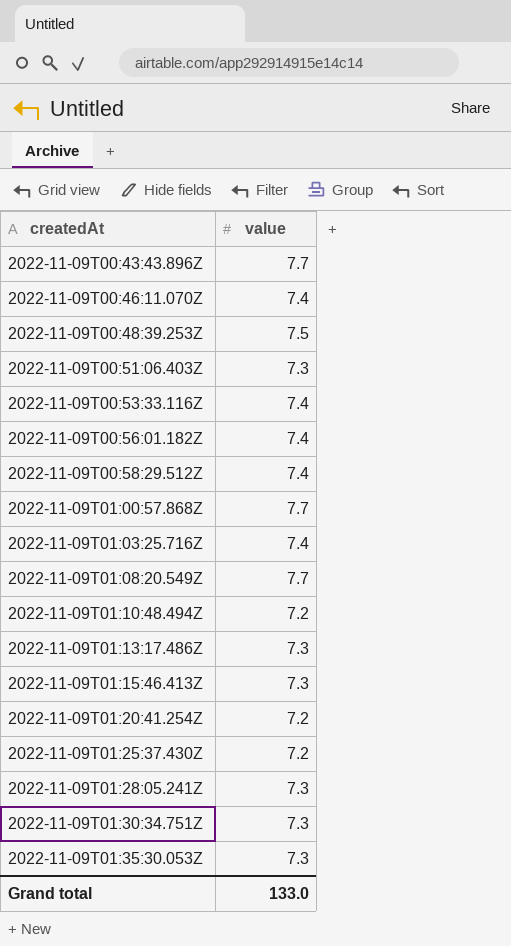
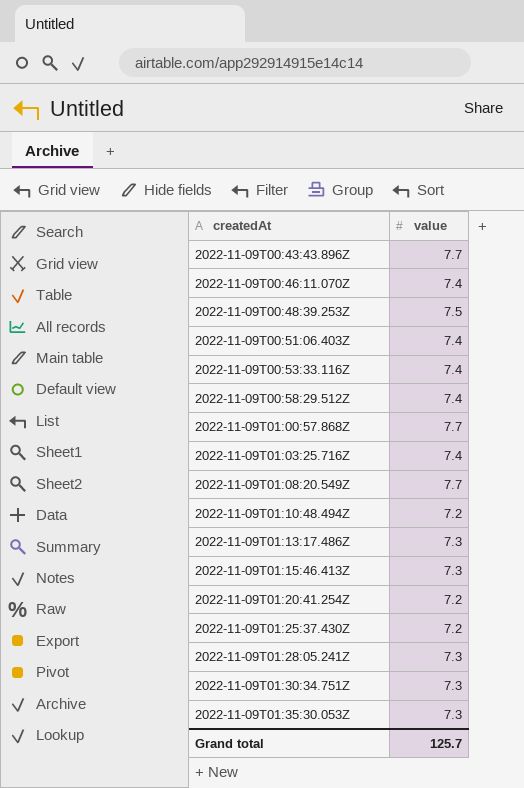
row 2022-11-09T00:56:01.182Z: 7.4 -> none
2022-11-09T00:51:06.403Z | value: 7.3 -> 7.4
Grand total | value: 133.0 -> 125.7

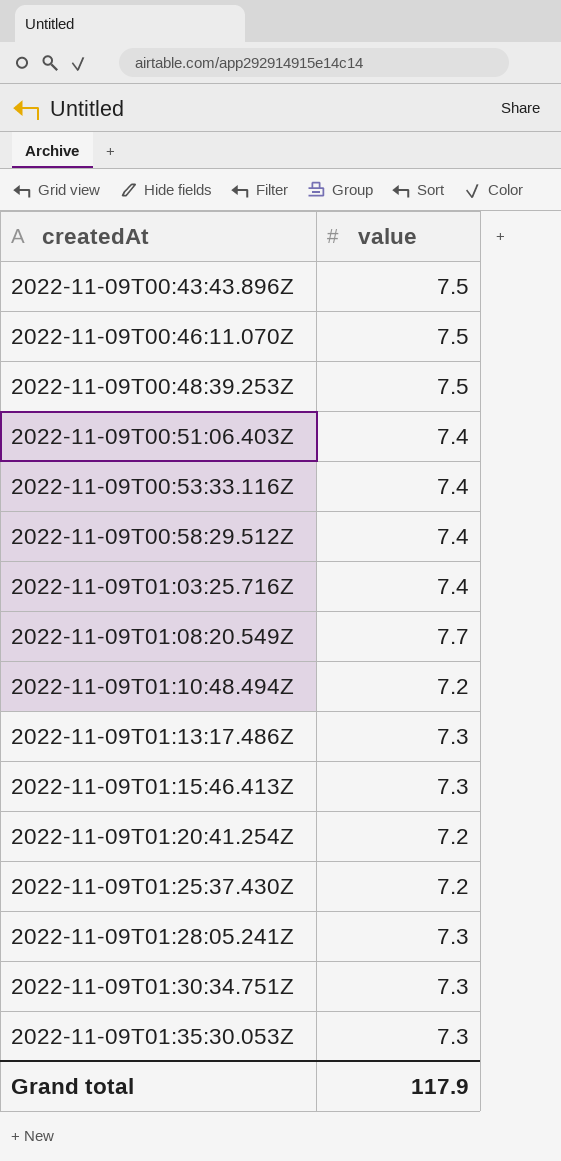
row 2022-11-09T01:00:57.868Z: 7.7 -> none
2022-11-09T00:43:43.896Z | value: 7.7 -> 7.5
2022-11-09T00:46:11.070Z | value: 7.4 -> 7.5
Grand total | value: 125.7 -> 117.9

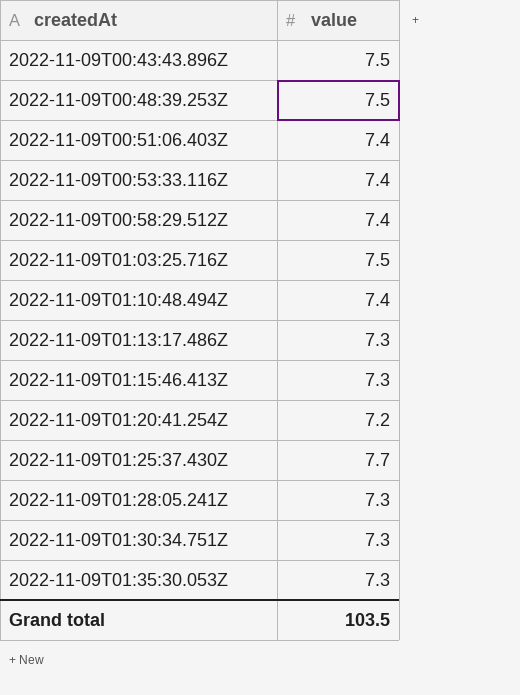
row 2022-11-09T00:46:11.070Z: 7.5 -> none
row 2022-11-09T01:08:20.549Z: 7.7 -> none
2022-11-09T01:03:25.716Z | value: 7.4 -> 7.5
2022-11-09T01:10:48.494Z | value: 7.2 -> 7.4
2022-11-09T01:25:37.430Z | value: 7.2 -> 7.7
Grand total | value: 117.9 -> 103.5

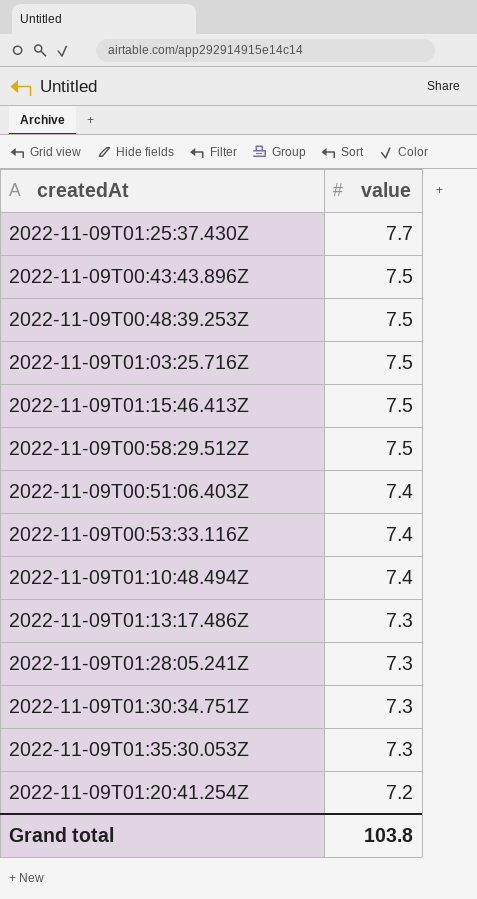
row order: createdAt ascending -> value descending
2022-11-09T01:15:46.413Z | value: 7.3 -> 7.5
2022-11-09T00:58:29.512Z | value: 7.4 -> 7.5
Grand total | value: 103.5 -> 103.8

